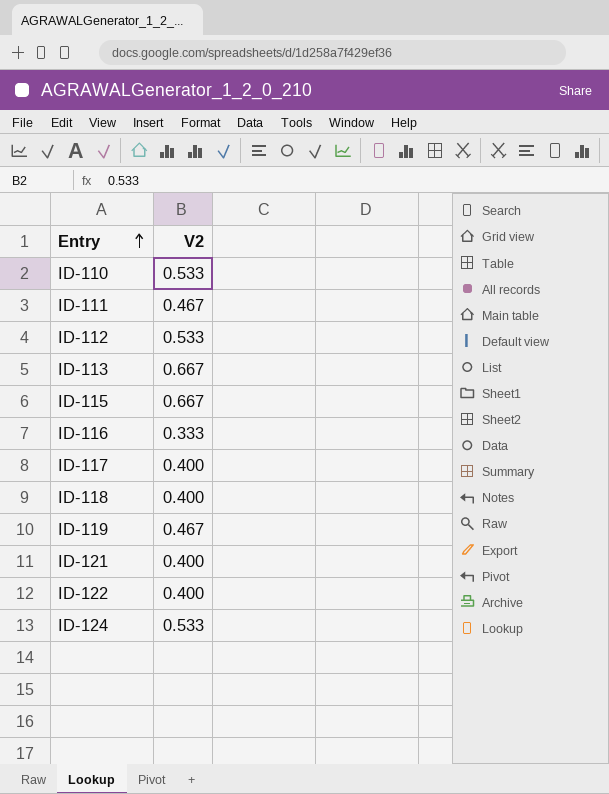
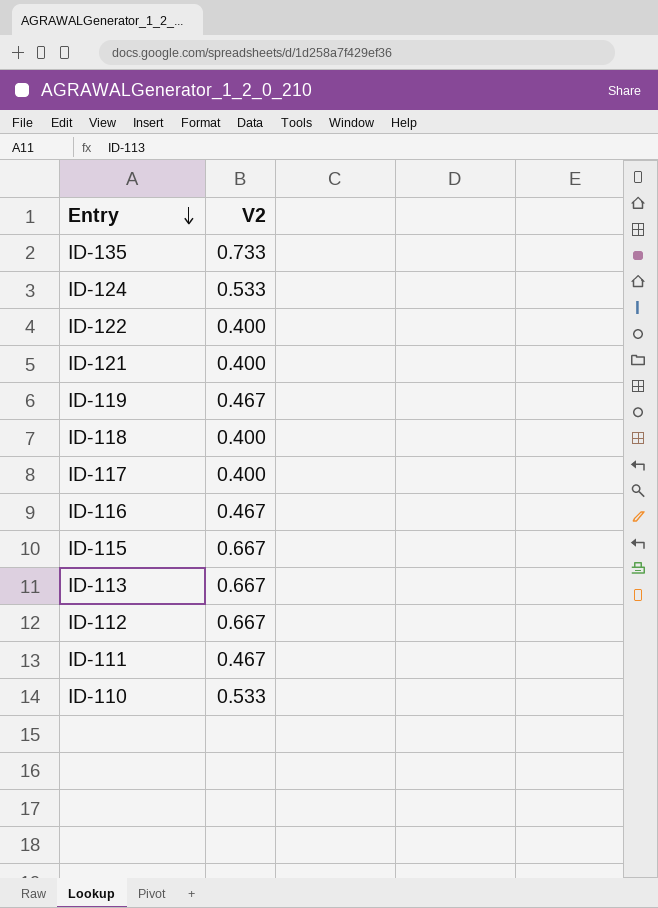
row order: Entry ascending -> Entry descending
row ID-135: none -> 0.733
ID-116 | V2: 0.333 -> 0.467
ID-112 | V2: 0.533 -> 0.667

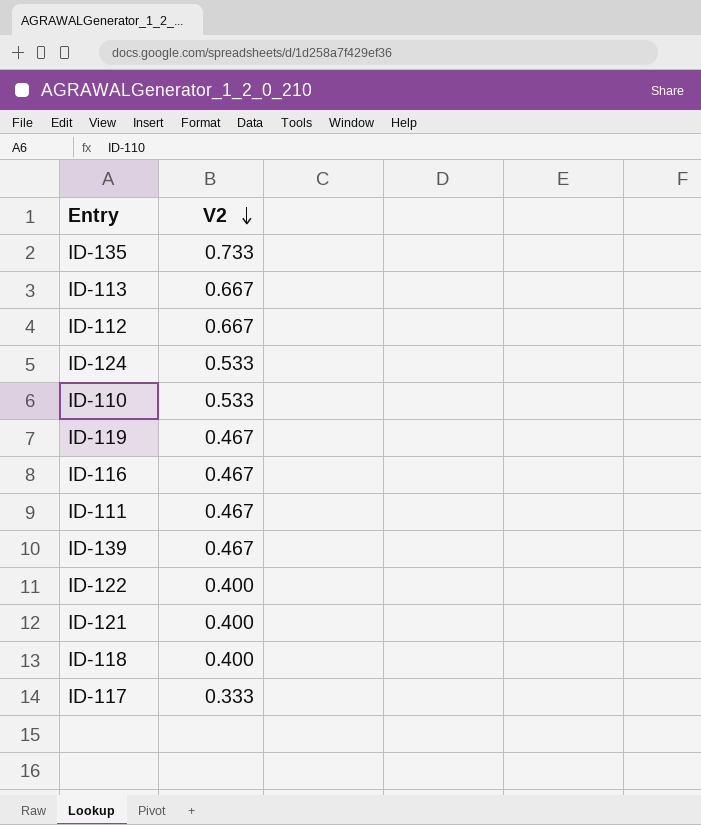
row order: Entry descending -> V2 descending
row ID-115: 0.667 -> none
row ID-139: none -> 0.467
ID-117 | V2: 0.400 -> 0.333

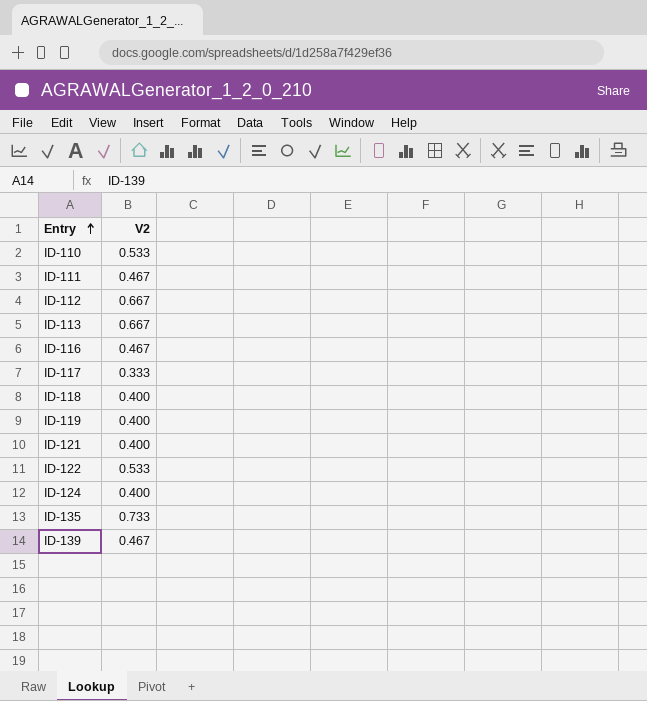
row order: V2 descending -> Entry ascending
ID-119 | V2: 0.467 -> 0.400
ID-122 | V2: 0.400 -> 0.533
ID-124 | V2: 0.533 -> 0.400

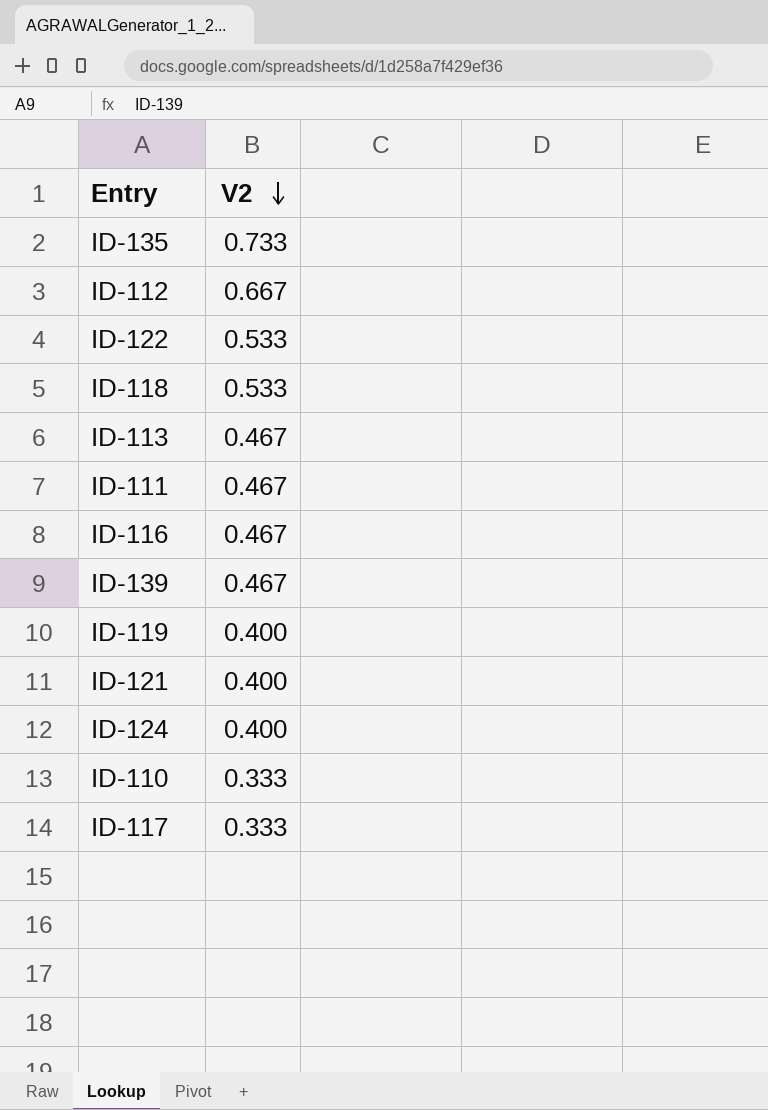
row order: Entry ascending -> V2 descending
ID-118 | V2: 0.400 -> 0.533
ID-113 | V2: 0.667 -> 0.467
ID-110 | V2: 0.533 -> 0.333

